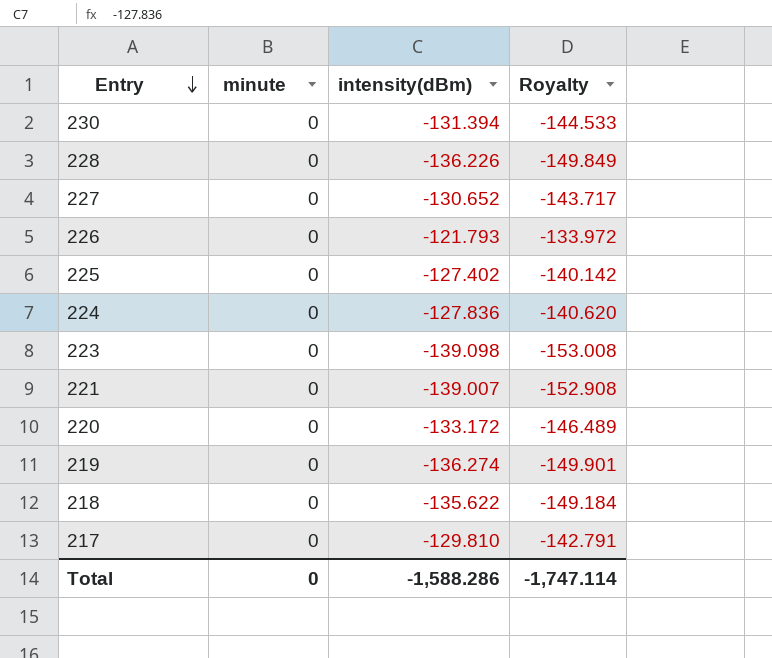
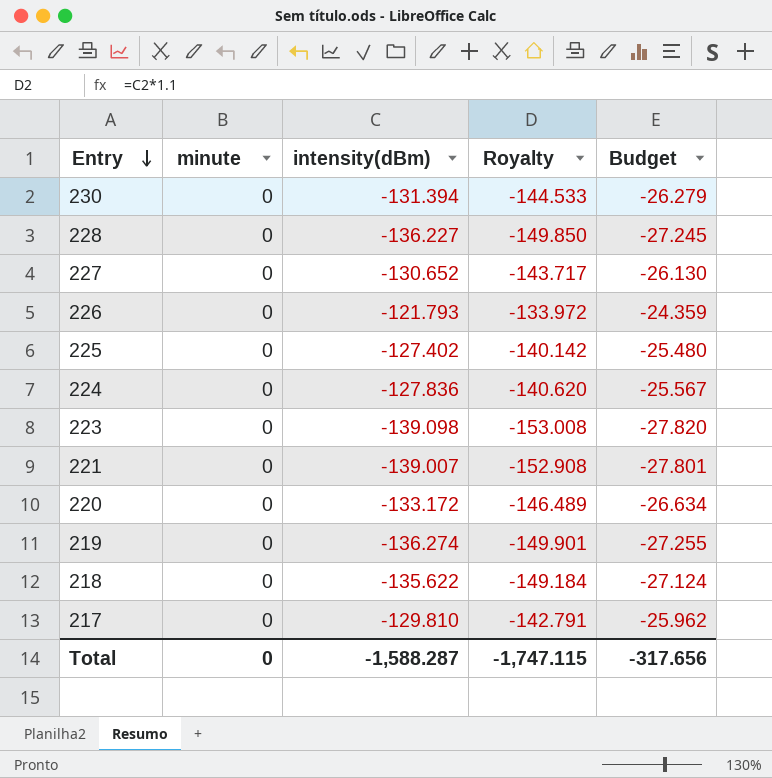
column Budget | formula: none -> [intensity(dBm)] * 0.2
228 | intensity(dBm): -136.226 -> -136.227
228 | Royalty: -149.849 -> -149.850
Total | intensity(dBm): -1,588.286 -> -1,588.287
Total | Royalty: -1,747.114 -> -1,747.115

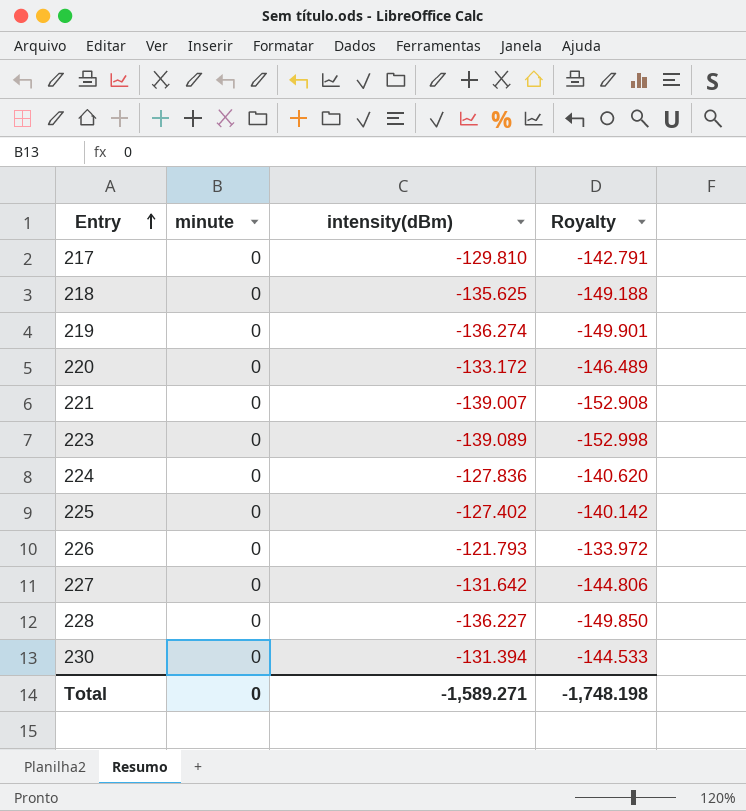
row order: Entry descending -> Entry ascending
column Budget | formula: [intensity(dBm)] * 0.2 -> none
218 | intensity(dBm): -135.622 -> -135.625
218 | Royalty: -149.184 -> -149.188
223 | intensity(dBm): -139.098 -> -139.089
223 | Royalty: -153.008 -> -152.998
227 | intensity(dBm): -130.652 -> -131.642
227 | Royalty: -143.717 -> -144.806
Total | intensity(dBm): -1,588.287 -> -1,589.271
Total | Royalty: -1,747.115 -> -1,748.198

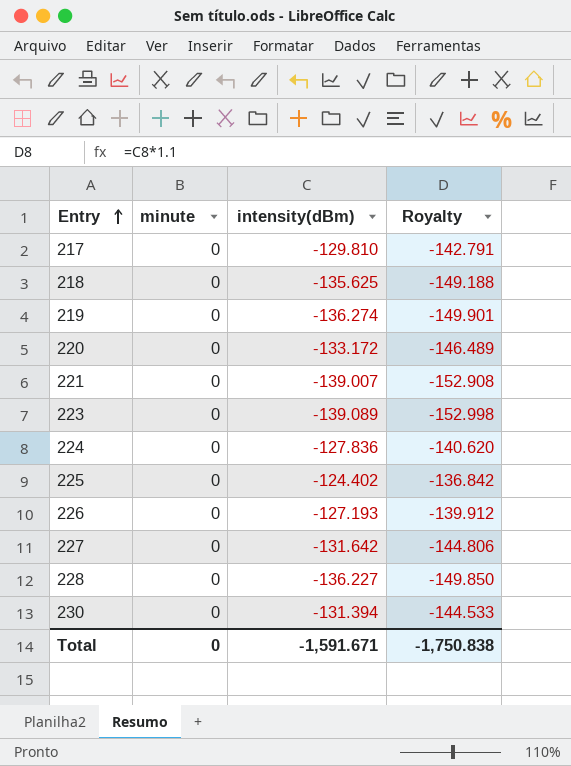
225 | intensity(dBm): -127.402 -> -124.402
225 | Royalty: -140.142 -> -136.842
226 | intensity(dBm): -121.793 -> -127.193
226 | Royalty: -133.972 -> -139.912
Total | intensity(dBm): -1,589.271 -> -1,591.671
Total | Royalty: -1,748.198 -> -1,750.838

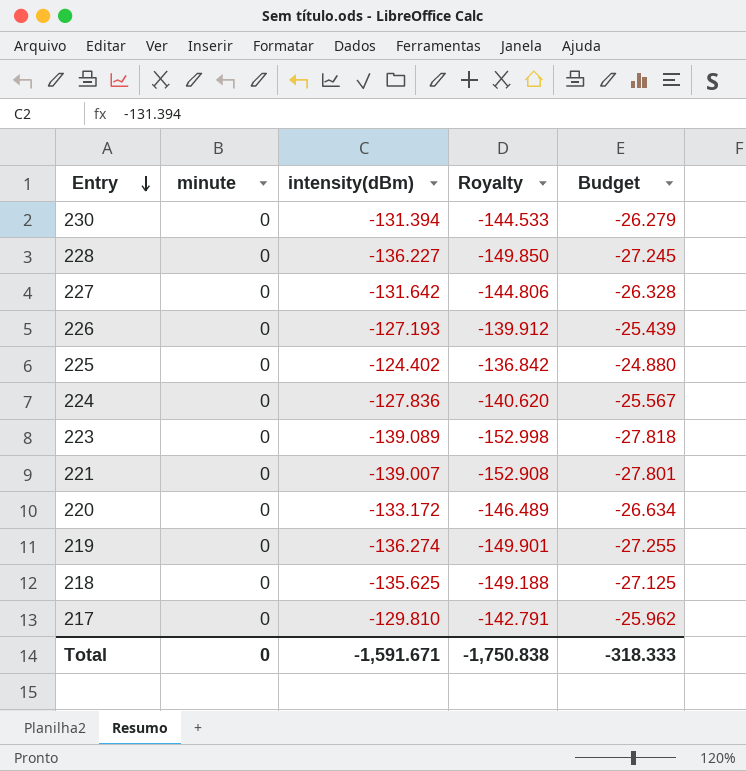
row order: Entry ascending -> Entry descending
column Budget | formula: none -> [intensity(dBm)] * 0.2

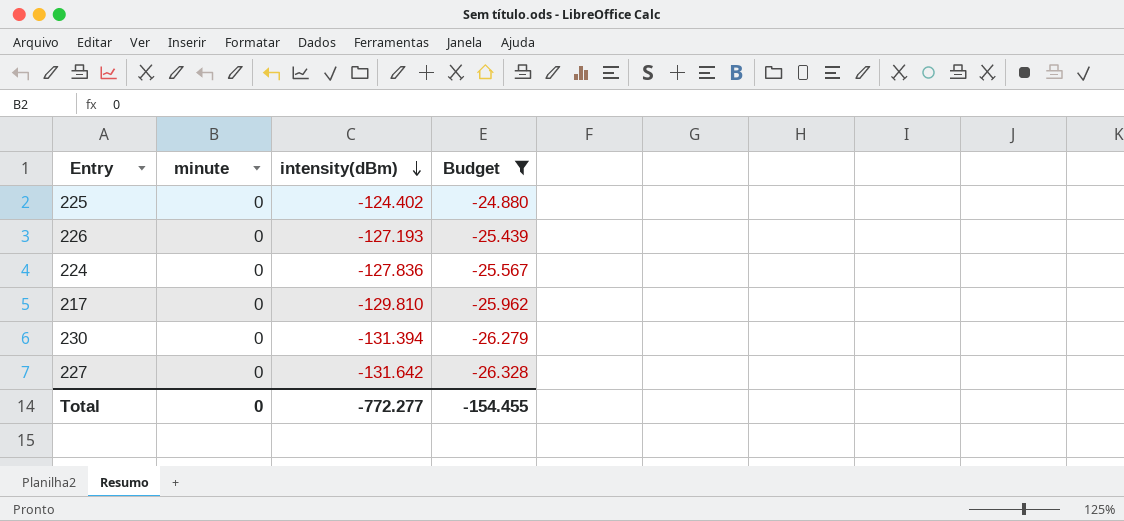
filter: none -> Budget >= -26.328
row order: Entry descending -> intensity(dBm) descending
column Royalty | formula: [intensity(dBm)] * 1.1 -> none
Total | intensity(dBm): -1,591.671 -> -772.277
Total | Budget: -318.333 -> -154.455

